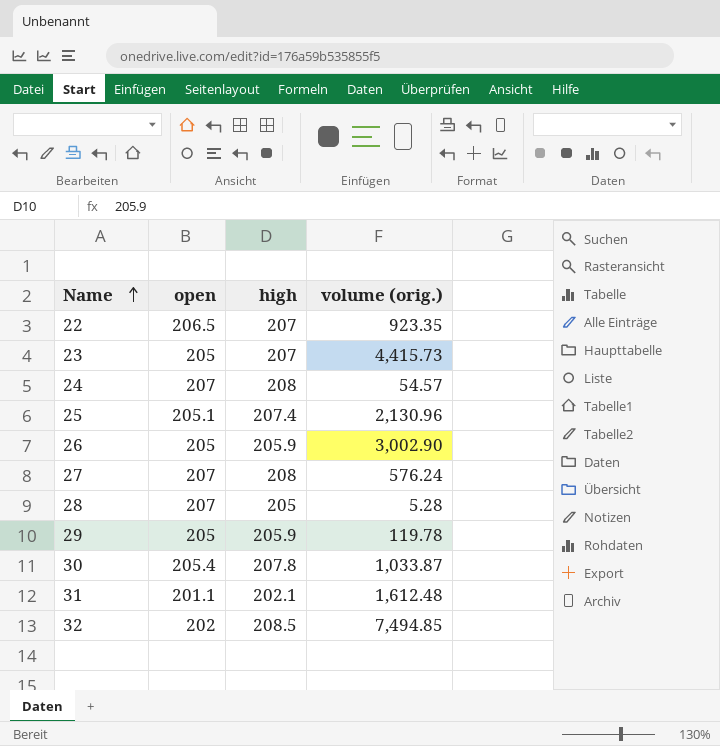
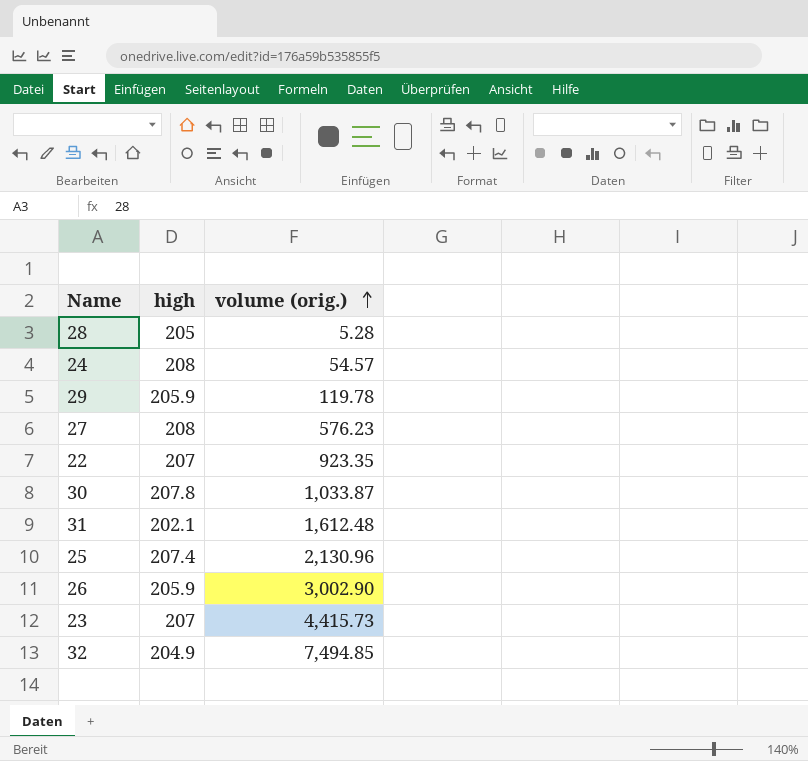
row order: Name ascending -> volume (orig.) ascending
column open | position: 2 -> none
27 | volume (orig.): 576.24 -> 576.23
32 | high: 208.5 -> 204.9

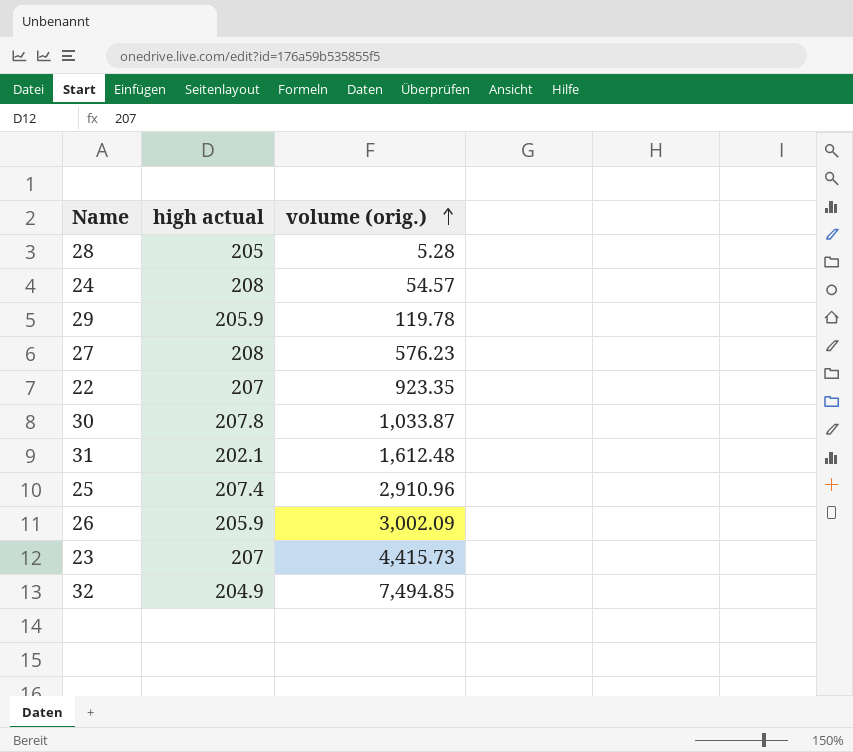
column name: high -> high actual
25 | volume (orig.): 2,130.96 -> 2,910.96
26 | volume (orig.): 3,002.90 -> 3,002.09

